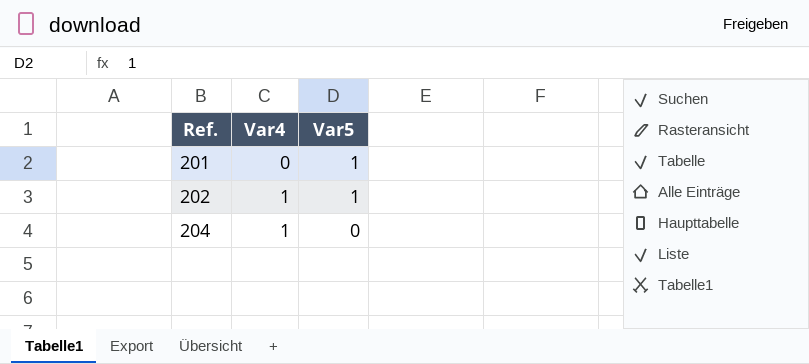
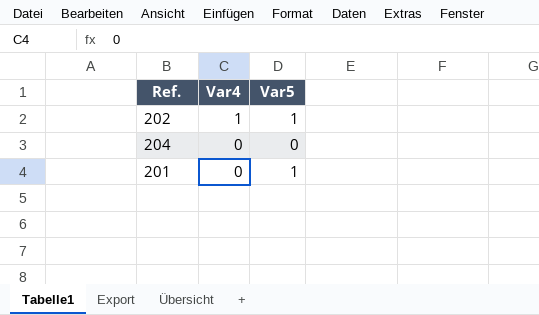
row order: Ref. ascending -> Var4 descending
204 | Var4: 1 -> 0

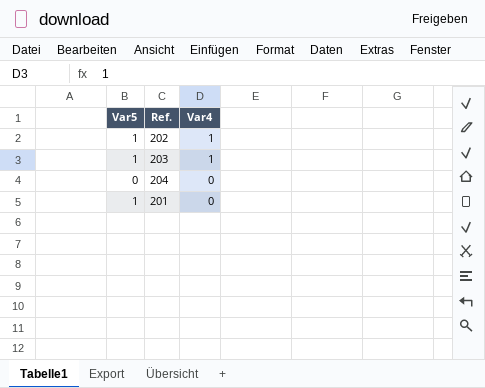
column Var5 | position: 3 -> 1
row 203: none -> 1 | 1

